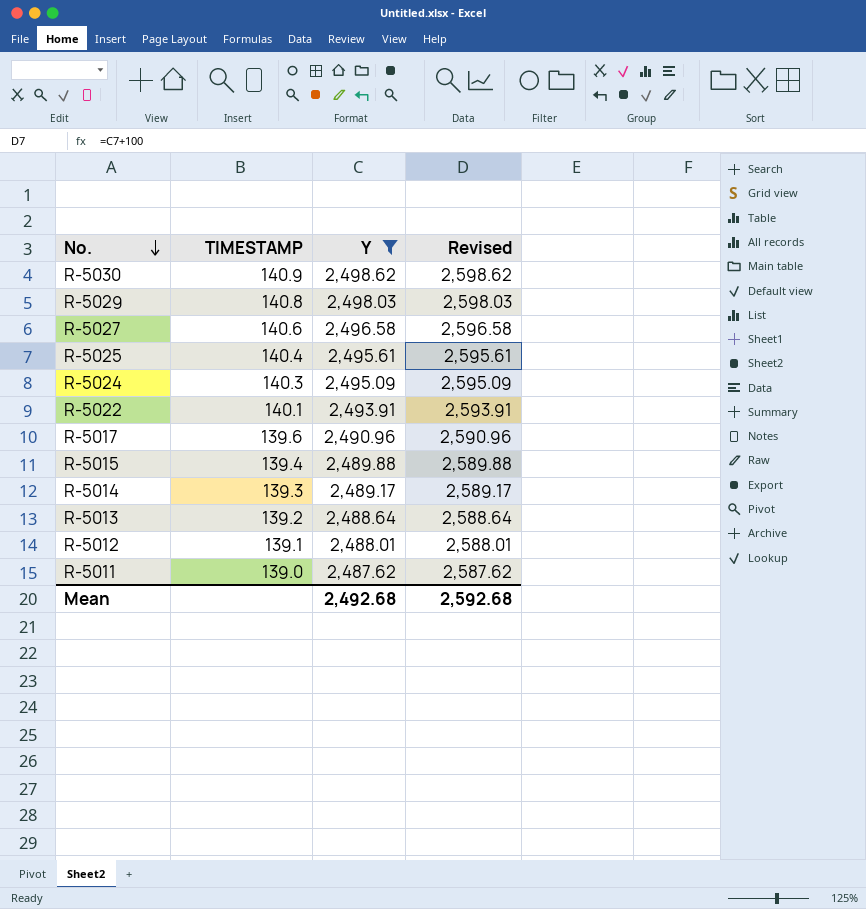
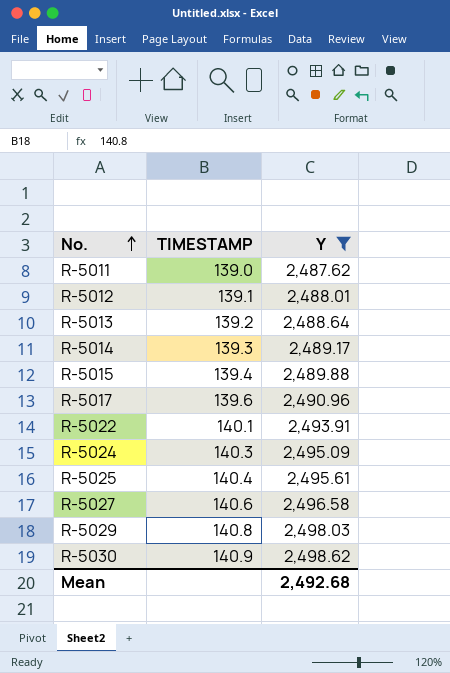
row order: No. descending -> No. ascending
column Revised | formula: [Y] + 100 -> none

